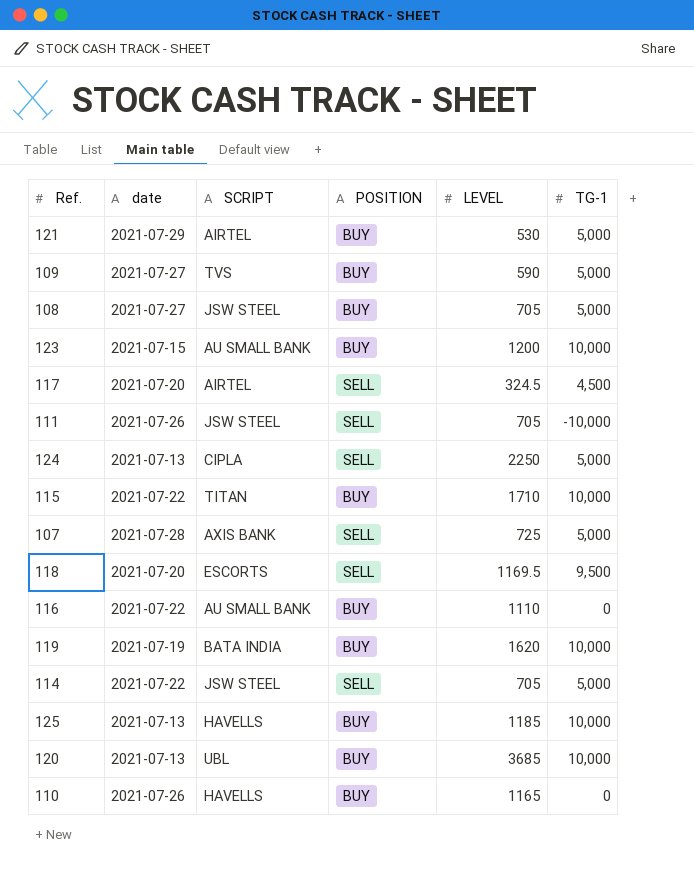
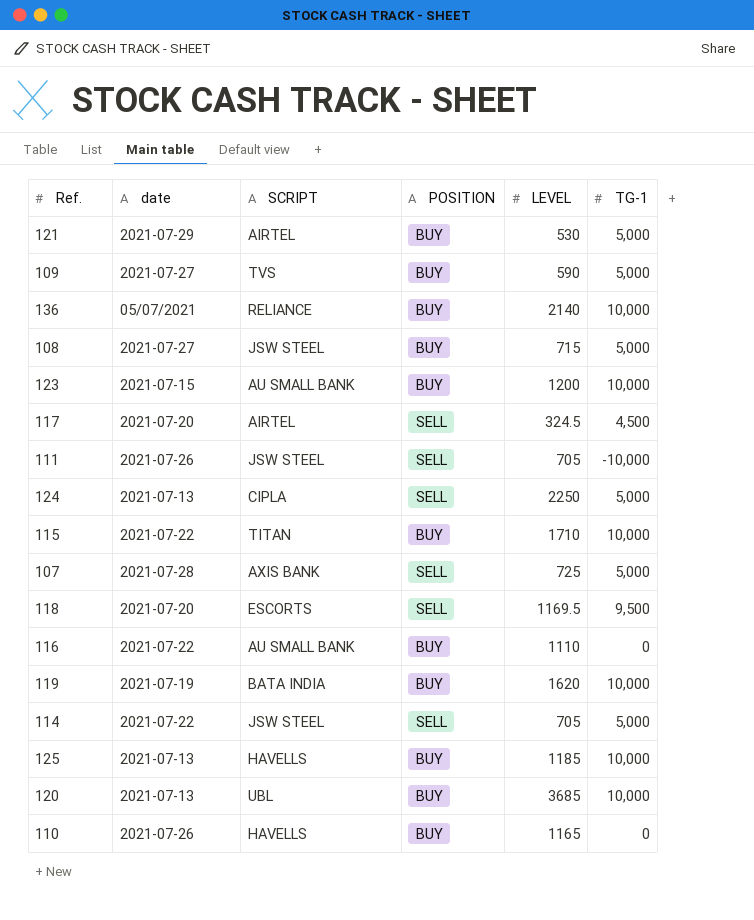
row 136: none -> 05/07/2021 | RELIANCE | BUY | 2140 | 10,000
108 | LEVEL: 705 -> 715

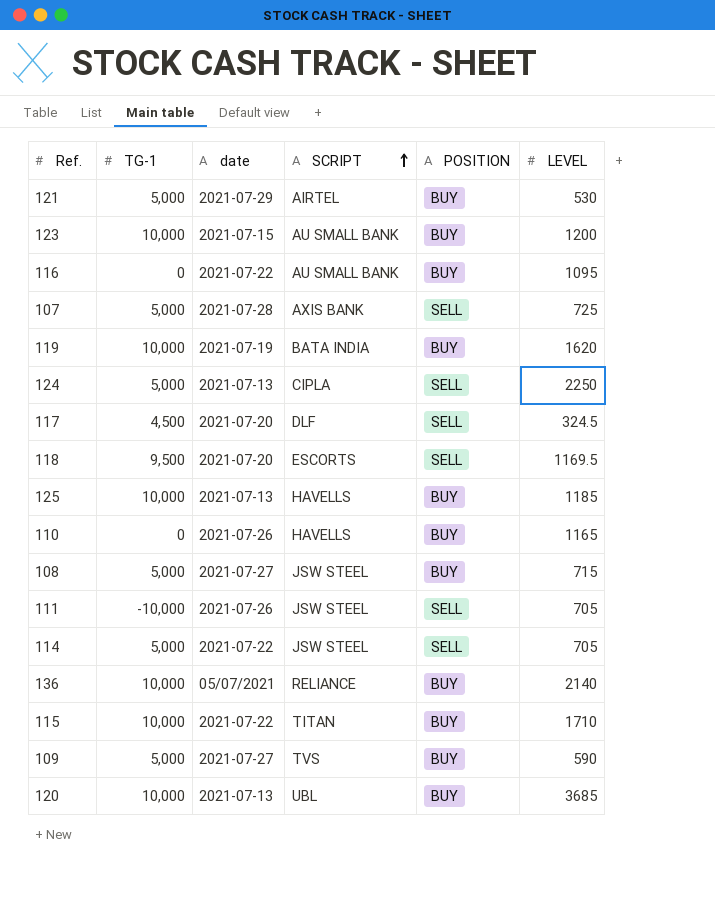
row order: none -> SCRIPT ascending
column TG-1 | position: 6 -> 2
116 | LEVEL: 1110 -> 1095
117 | SCRIPT: AIRTEL -> DLF

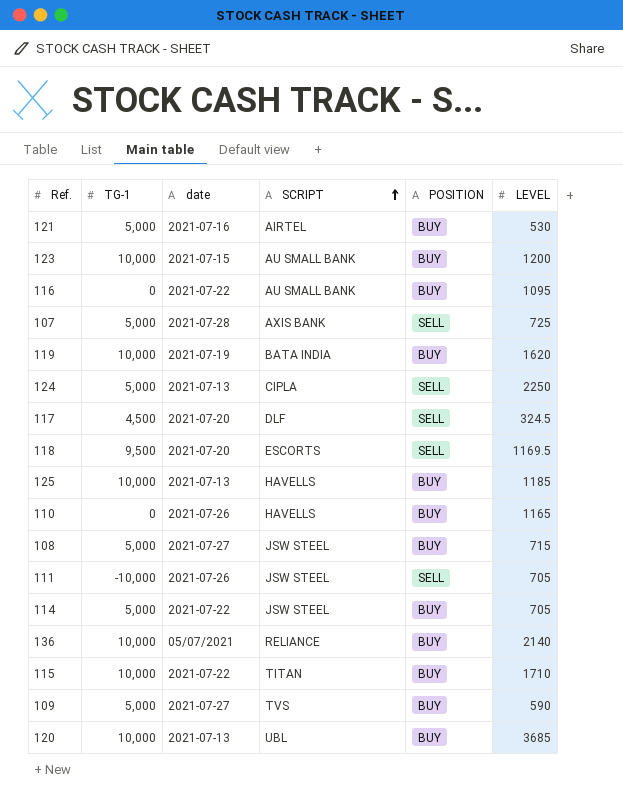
121 | date: 2021-07-29 -> 2021-07-16
114 | POSITION: SELL -> BUY

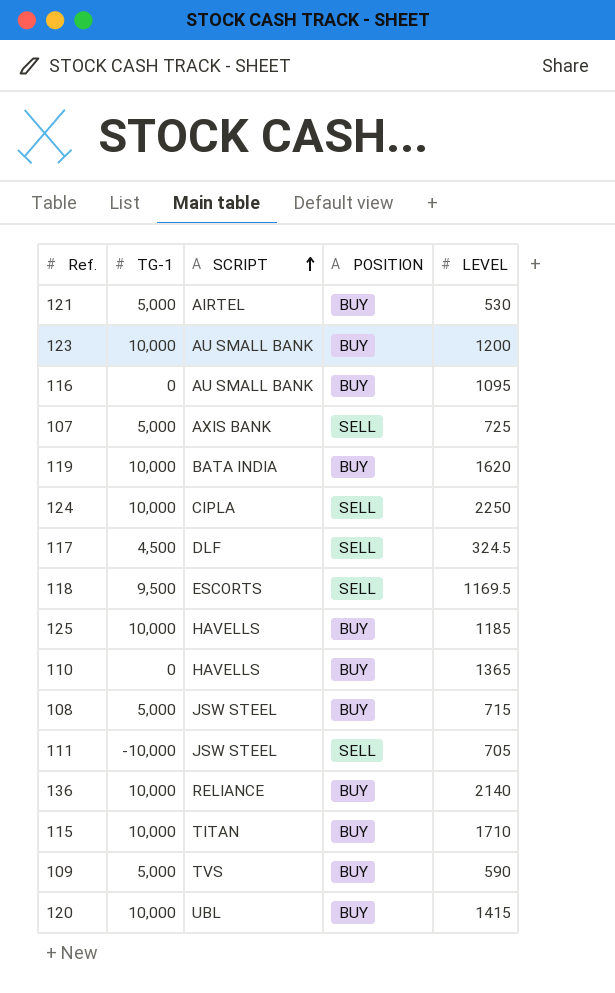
column date | position: 3 -> none
row 114: 5,000 | 2021-07-22 | JSW STEEL | BUY | 705 -> none
124 | TG-1: 5,000 -> 10,000
110 | LEVEL: 1165 -> 1365
120 | LEVEL: 3685 -> 1415

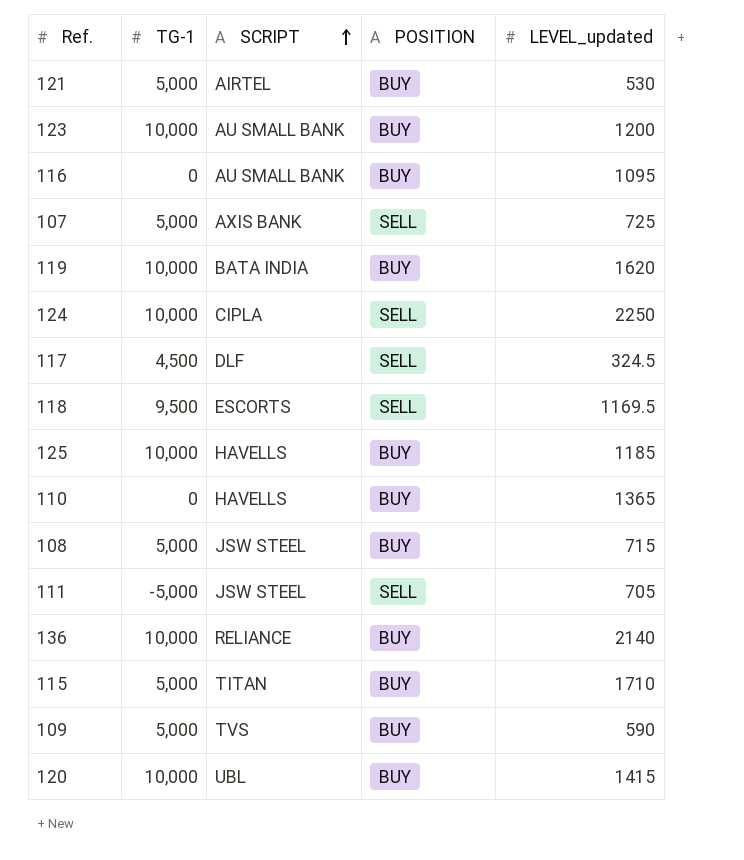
column name: LEVEL -> LEVEL_updated
111 | TG-1: -10,000 -> -5,000
115 | TG-1: 10,000 -> 5,000

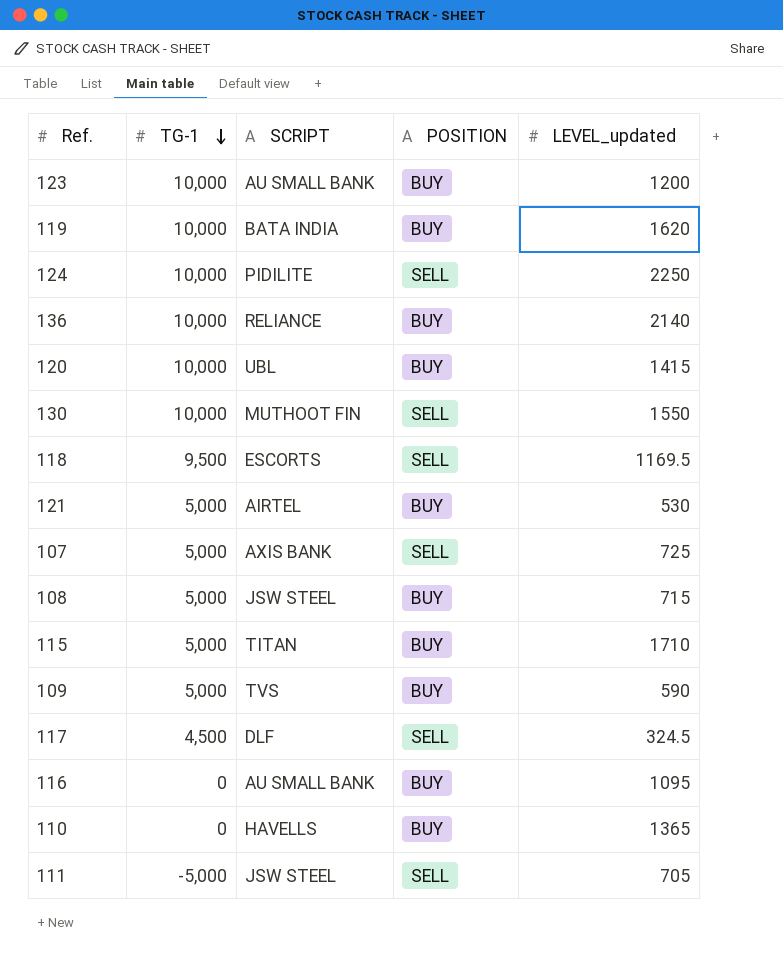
row order: SCRIPT ascending -> TG-1 descending
row 125: 10,000 | HAVELLS | BUY | 1185 -> none
124 | SCRIPT: CIPLA -> PIDILITE
row 130: none -> 10,000 | MUTHOOT FIN | SELL | 1550

